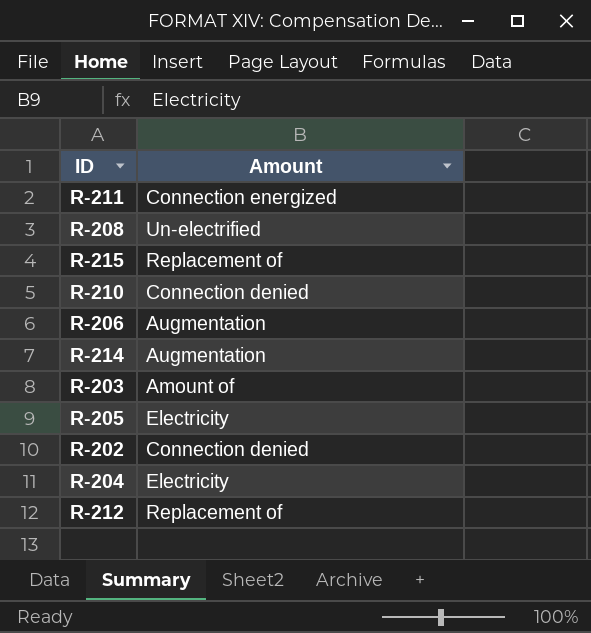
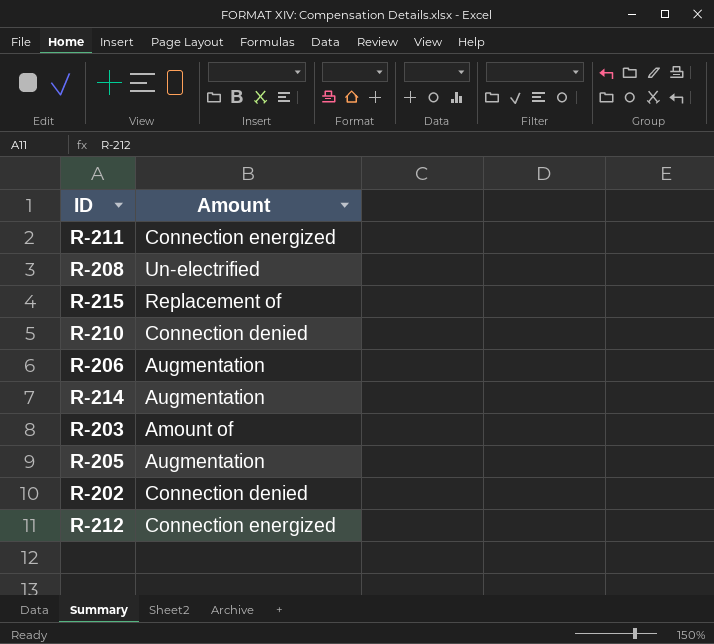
row R-204: Electricity -> none
R-205 | Amount: Electricity -> Augmentation
R-212 | Amount: Replacement of -> Connection energized

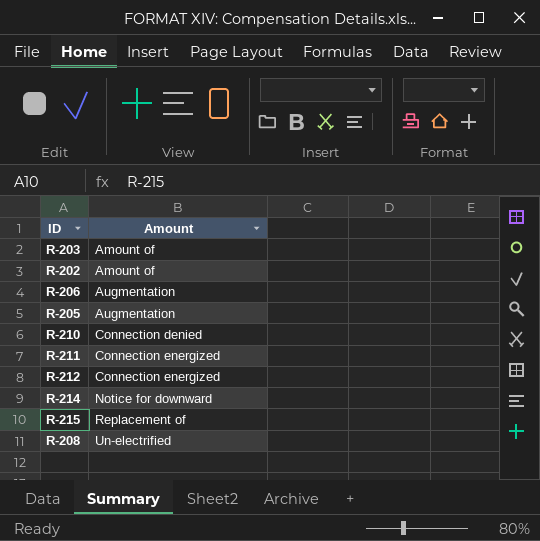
row order: none -> Amount ascending
R-202 | Amount: Connection denied -> Amount of
R-214 | Amount: Augmentation -> Notice for downward

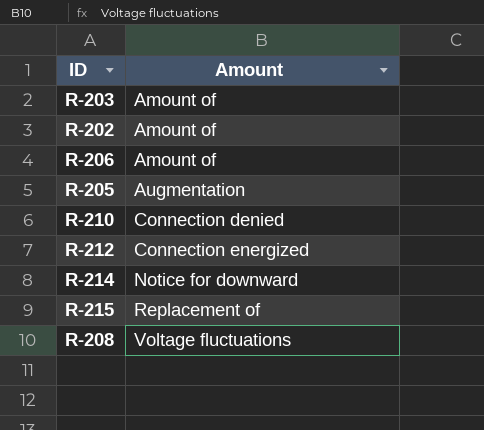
row R-211: Connection energized -> none
R-206 | Amount: Augmentation -> Amount of
R-208 | Amount: Un-electrified -> Voltage fluctuations

